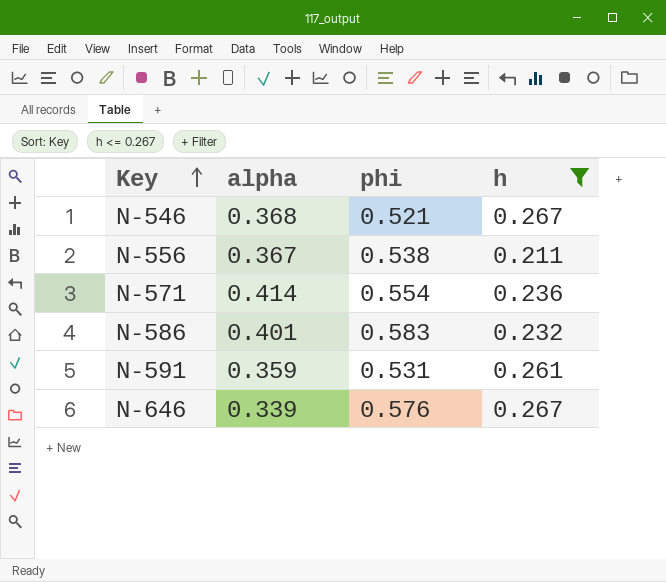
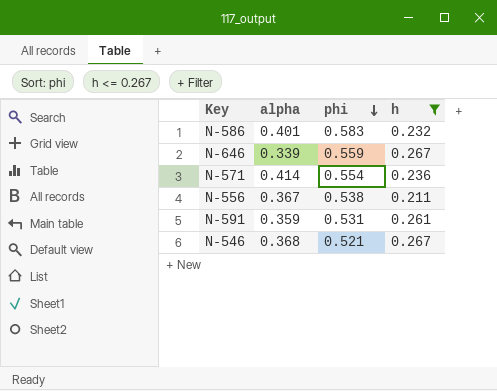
row order: Key ascending -> phi descending
N-646 | phi: 0.576 -> 0.559

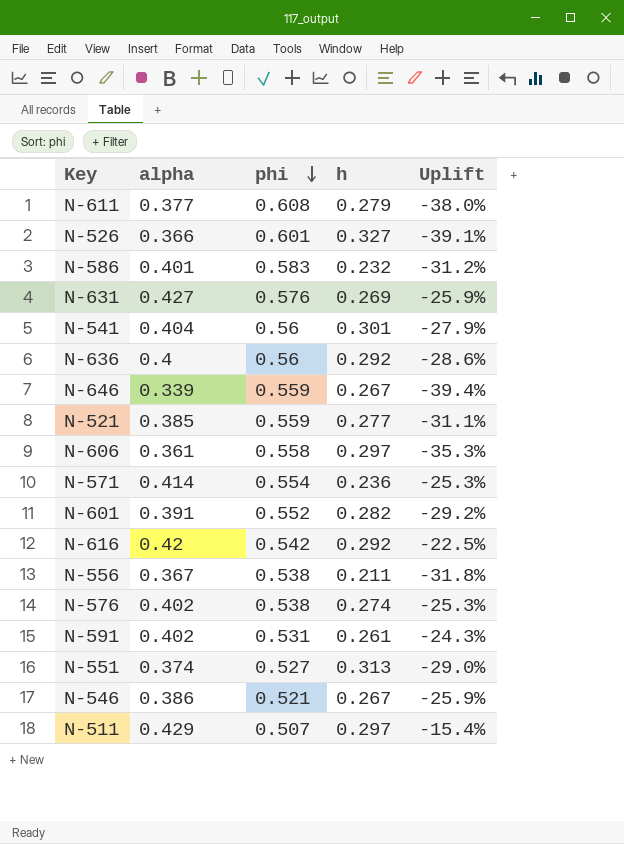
filter: h <= 0.267 -> none
column Uplift | formula: none -> ([alpha] - [phi]) / [phi]
N-591 | alpha: 0.359 -> 0.402
N-546 | alpha: 0.368 -> 0.386

